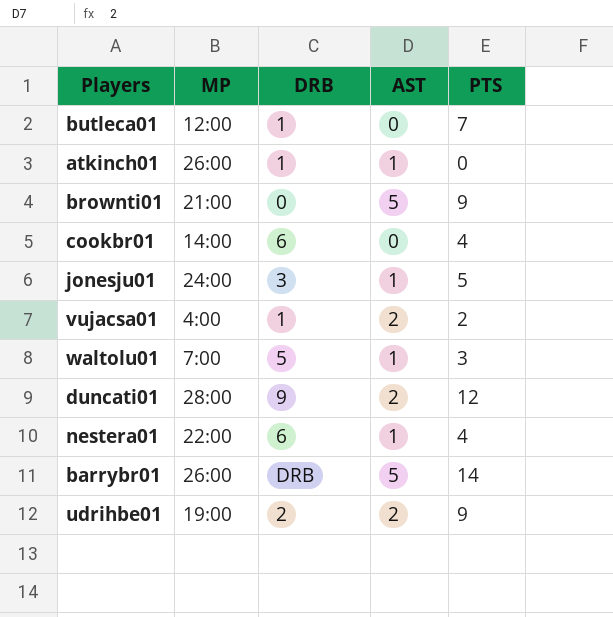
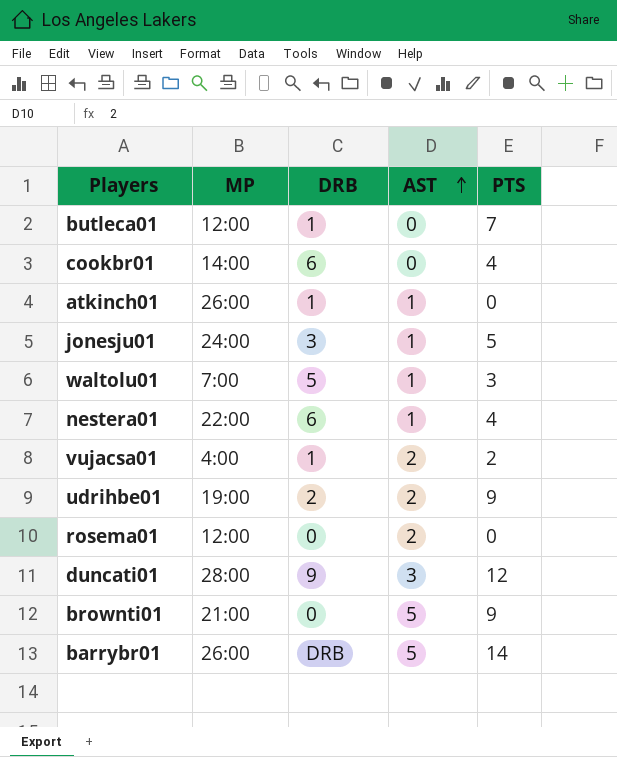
row order: none -> AST ascending
row rosema01: none -> 12:00 | 0 | 2 | 0
duncati01 | AST: 2 -> 3

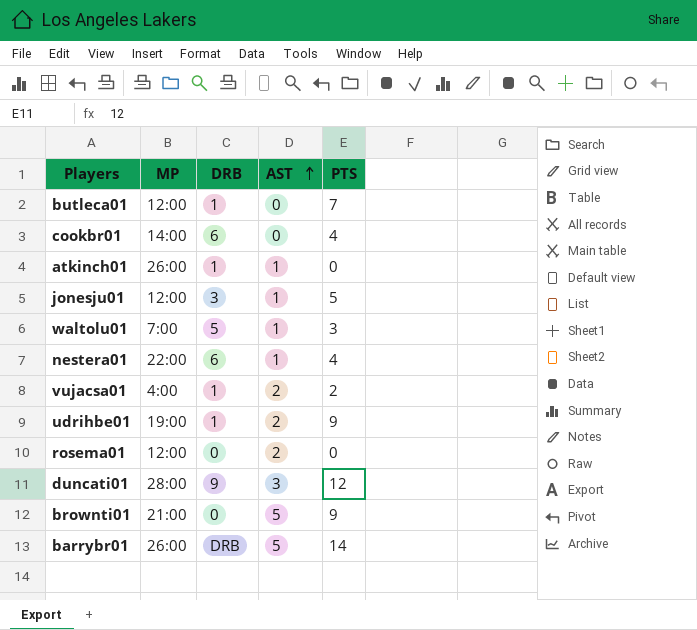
jonesju01 | MP: 24:00 -> 12:00
udrihbe01 | DRB: 2 -> 1

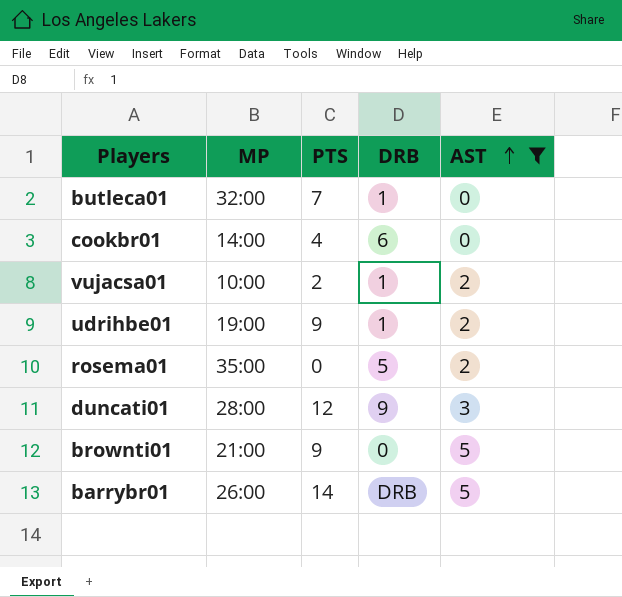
filter: none -> AST != 1
column PTS | position: 5 -> 3
butleca01 | MP: 12:00 -> 32:00
vujacsa01 | MP: 4:00 -> 10:00
rosema01 | MP: 12:00 -> 35:00
rosema01 | DRB: 0 -> 5

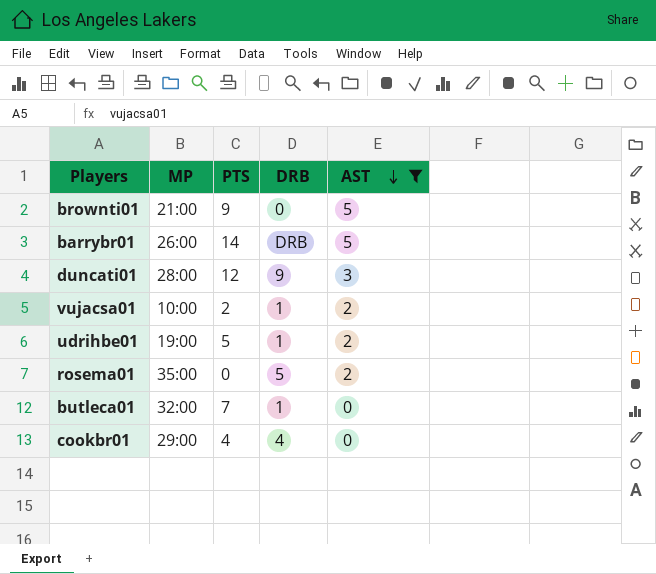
row order: AST ascending -> AST descending
udrihbe01 | PTS: 9 -> 5
cookbr01 | MP: 14:00 -> 29:00
cookbr01 | DRB: 6 -> 4

